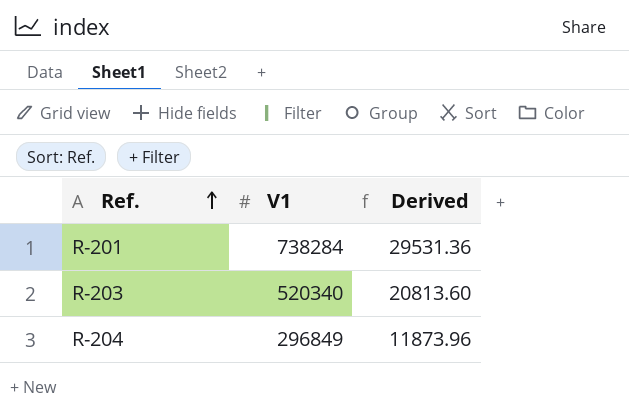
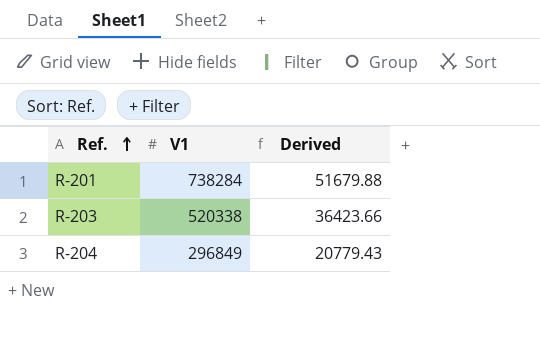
column Derived | formula: [V1] * 0.04 -> [V1] * 0.07
R-203 | V1: 520340 -> 520338

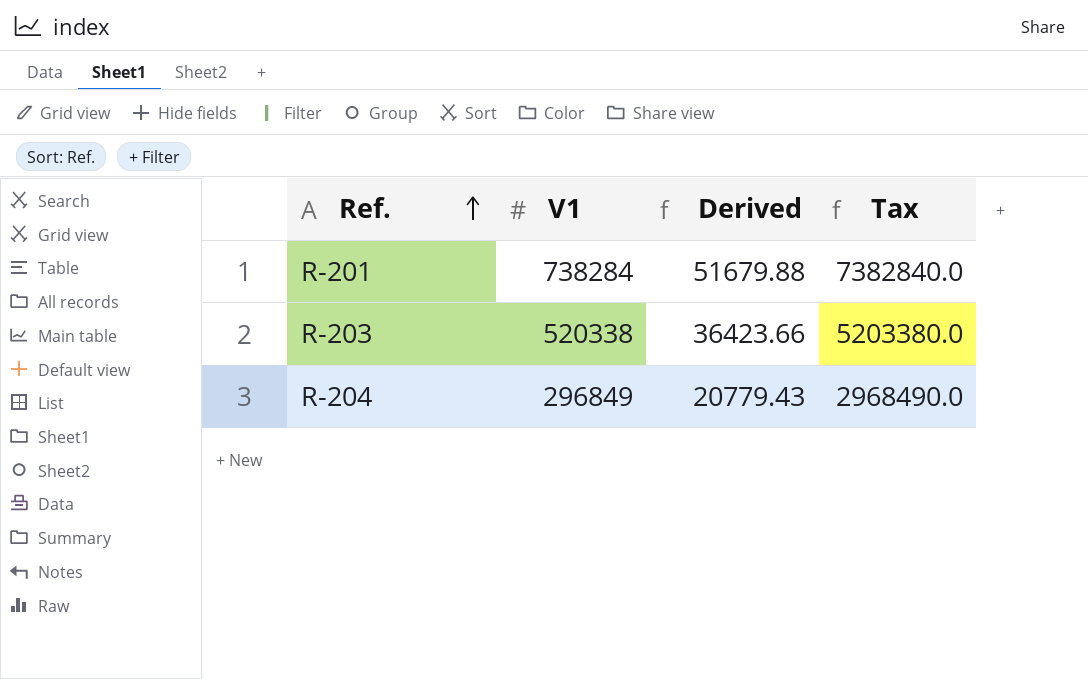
column Tax | formula: none -> [V1] * 10

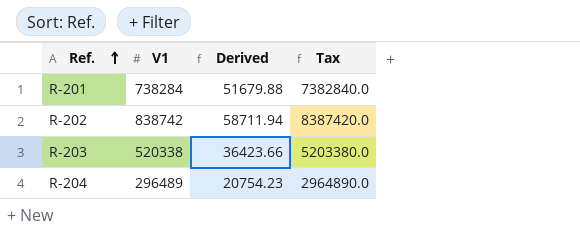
row R-202: none -> 838742 | 58711.94 | 8387420.0
R-204 | V1: 296849 -> 296489
R-204 | Derived: 20779.43 -> 20754.23
R-204 | Tax: 2968490.0 -> 2964890.0

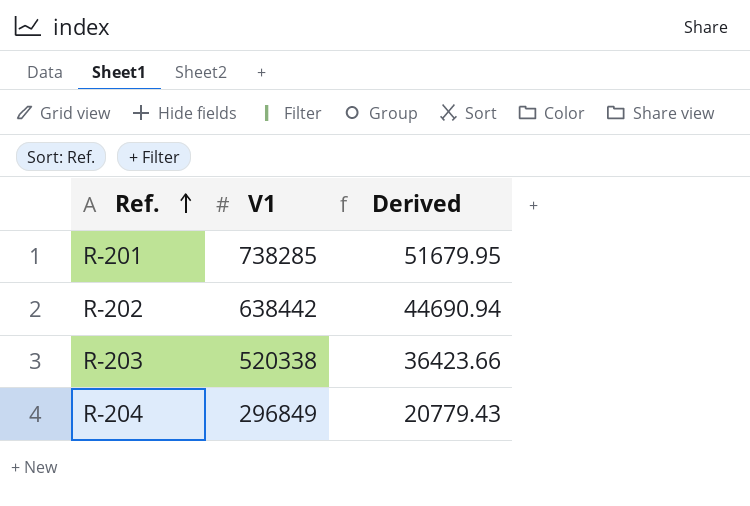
column Tax | formula: [V1] * 10 -> none
R-201 | V1: 738284 -> 738285
R-201 | Derived: 51679.88 -> 51679.95
R-202 | V1: 838742 -> 638442
R-202 | Derived: 58711.94 -> 44690.94
R-204 | V1: 296489 -> 296849
R-204 | Derived: 20754.23 -> 20779.43

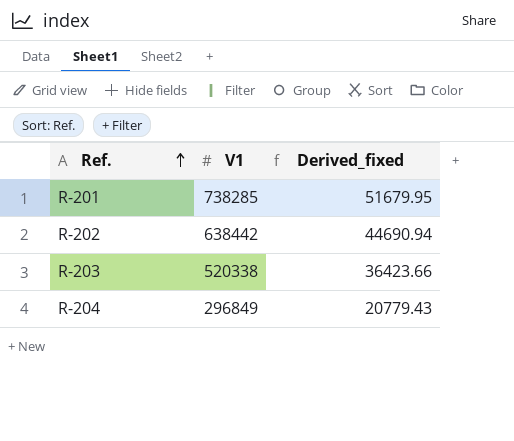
column name: Derived -> Derived_fixed

